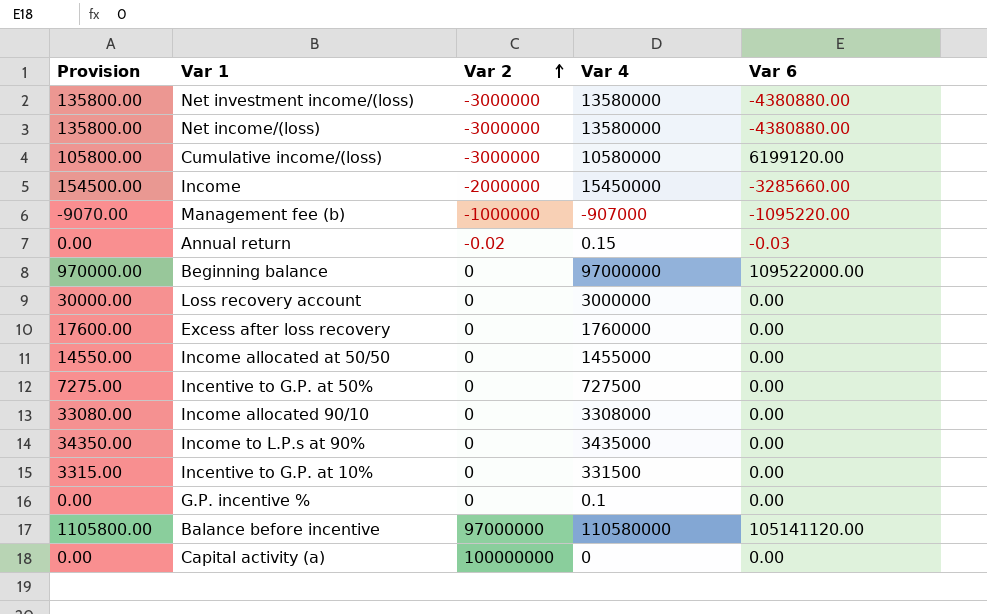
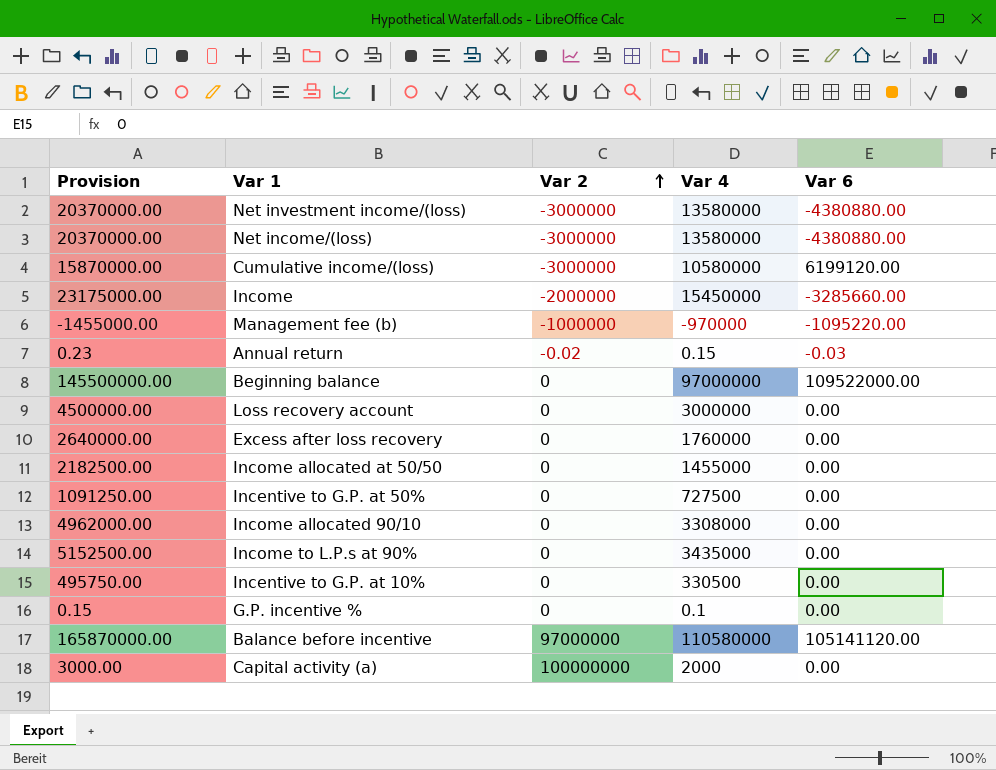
column Provision | formula: [Var 4] * 0.01 -> [Var 4] * 1.5
Management fee (b) | Var 4: -907000 -> -970000
Incentive to G.P. at 10% | Var 4: 331500 -> 330500
Capital activity (a) | Var 4: 0 -> 2000

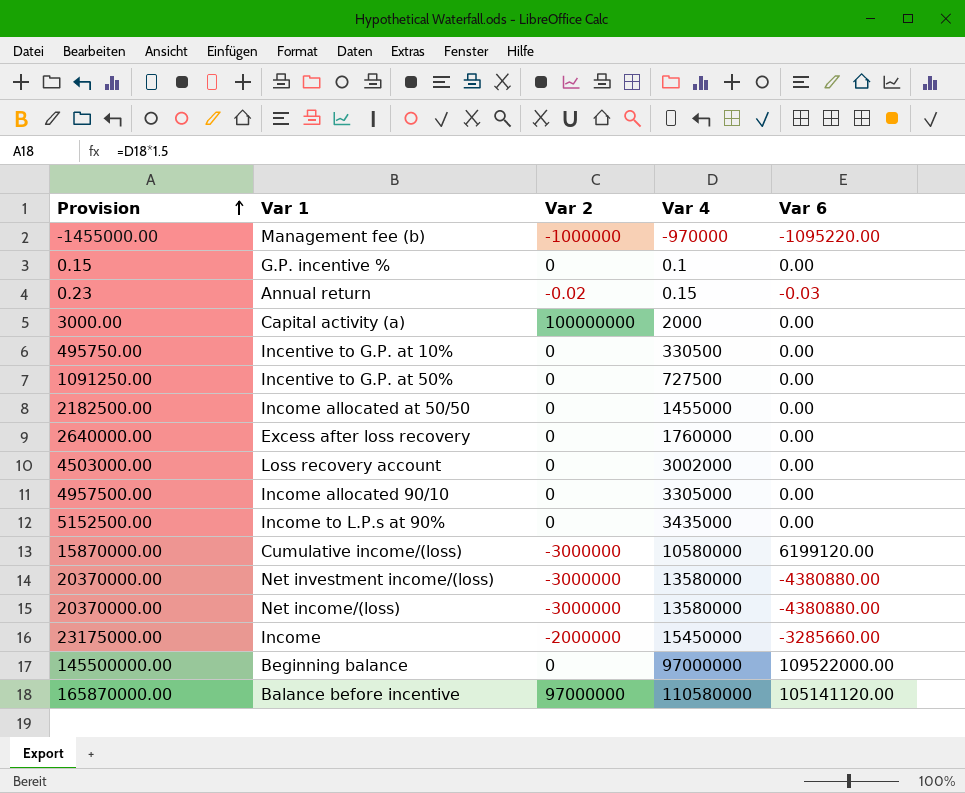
row order: Var 2 ascending -> Provision ascending
Loss recovery account | Provision: 4500000.00 -> 4503000.00
Loss recovery account | Var 4: 3000000 -> 3002000
Income allocated 90/10 | Provision: 4962000.00 -> 4957500.00
Income allocated 90/10 | Var 4: 3308000 -> 3305000

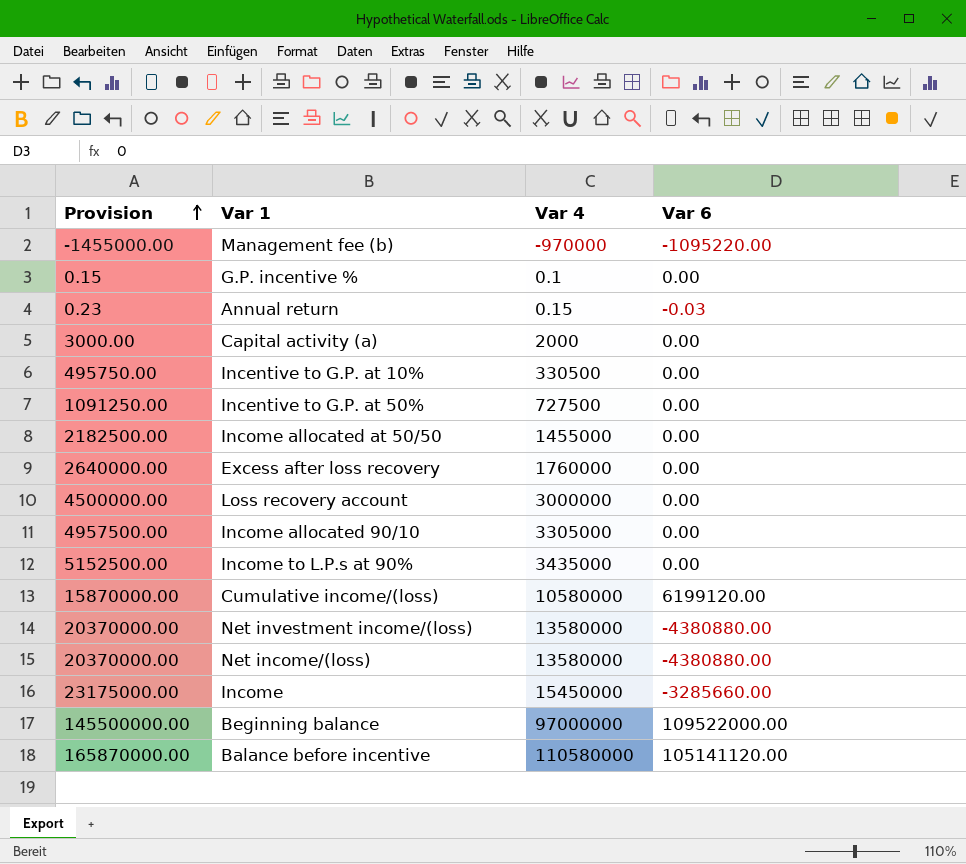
column Var 2 | position: 3 -> none
Loss recovery account | Provision: 4503000.00 -> 4500000.00
Loss recovery account | Var 4: 3002000 -> 3000000

